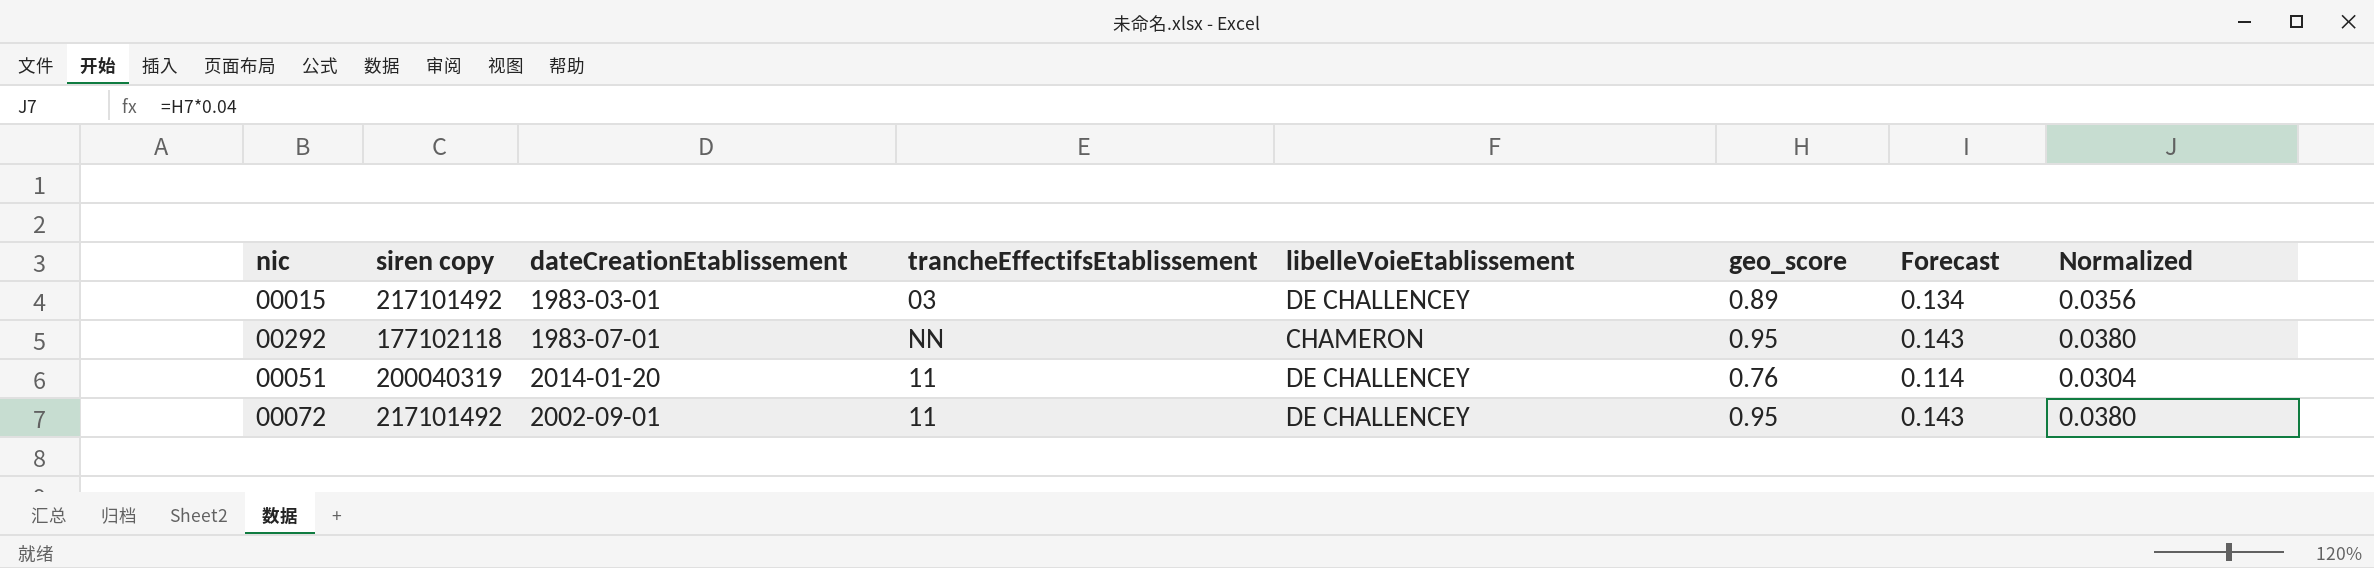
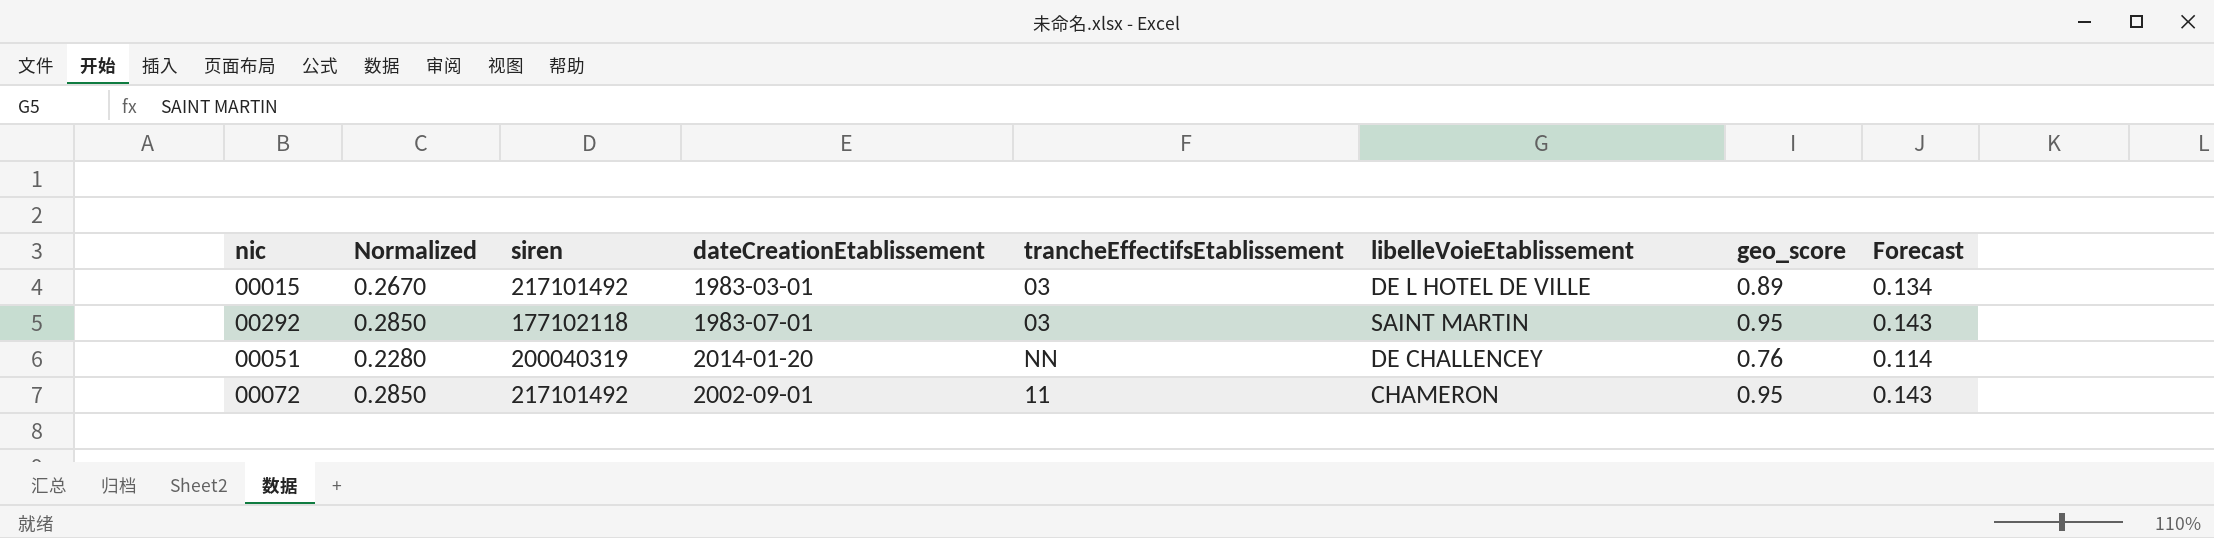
column Normalized | formula: [geo_score] * 0.04 -> [geo_score] * 0.3
column Normalized | position: 8 -> 2
column name: siren copy -> siren
00015 | libelleVoieEtablissement: DE CHALLENCEY -> DE L HOTEL DE VILLE
00292 | trancheEffectifsEtablissement: NN -> 03
00292 | libelleVoieEtablissement: CHAMERON -> SAINT MARTIN
00051 | trancheEffectifsEtablissement: 11 -> NN
00072 | libelleVoieEtablissement: DE CHALLENCEY -> CHAMERON

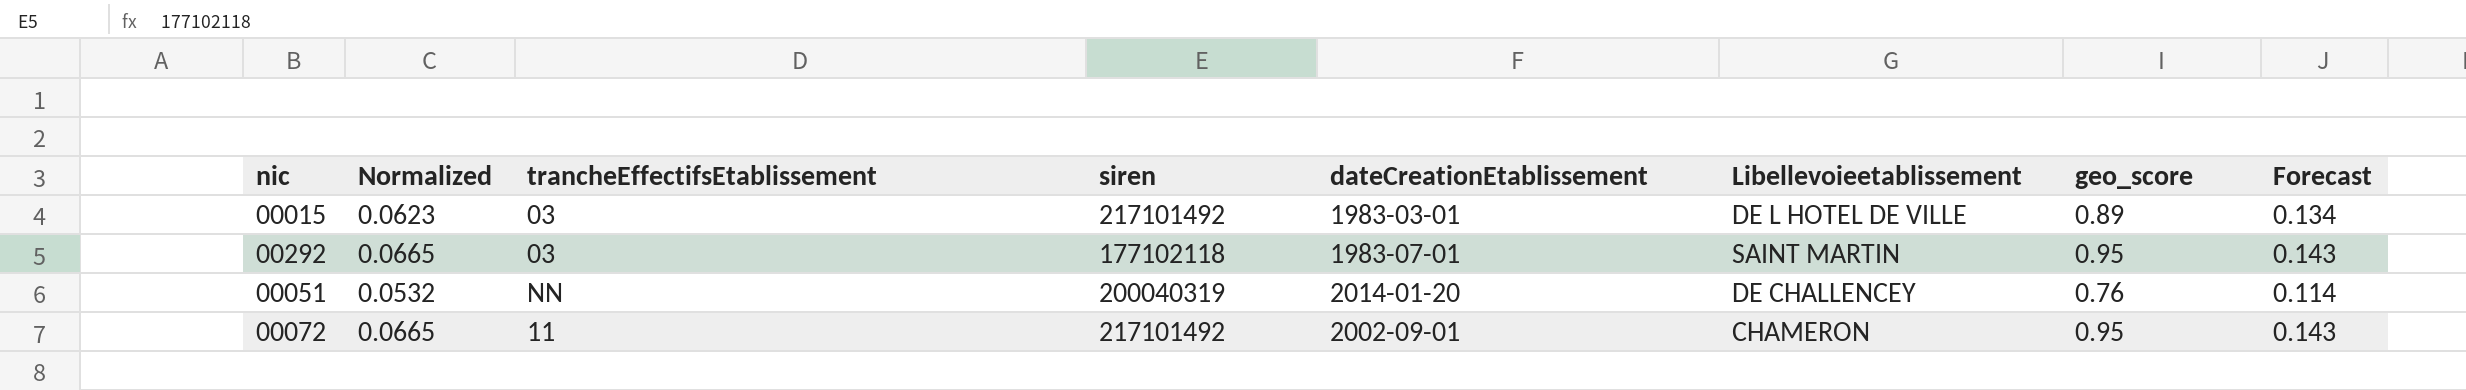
column Normalized | formula: [geo_score] * 0.3 -> [geo_score] * 0.07
column trancheEffectifsEtablissement | position: 5 -> 3
column name: libelleVoieEtablissement -> Libellevoieetablissement

